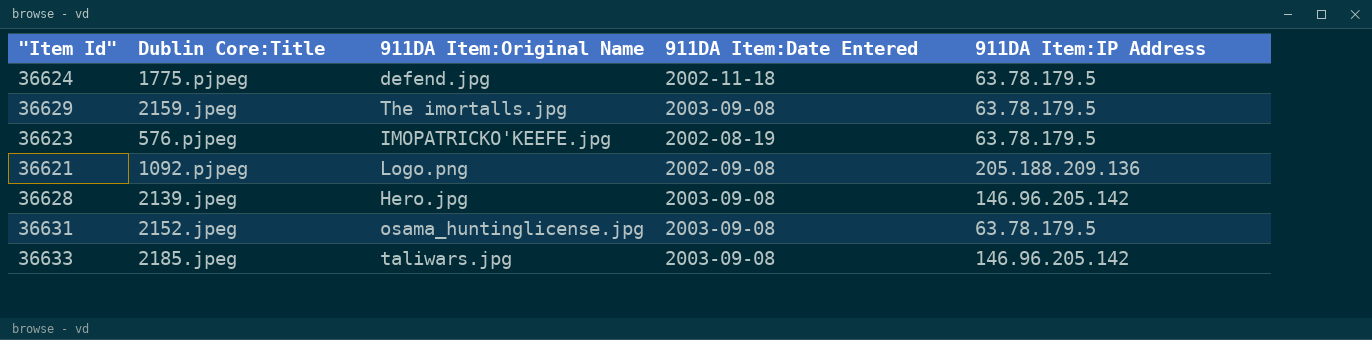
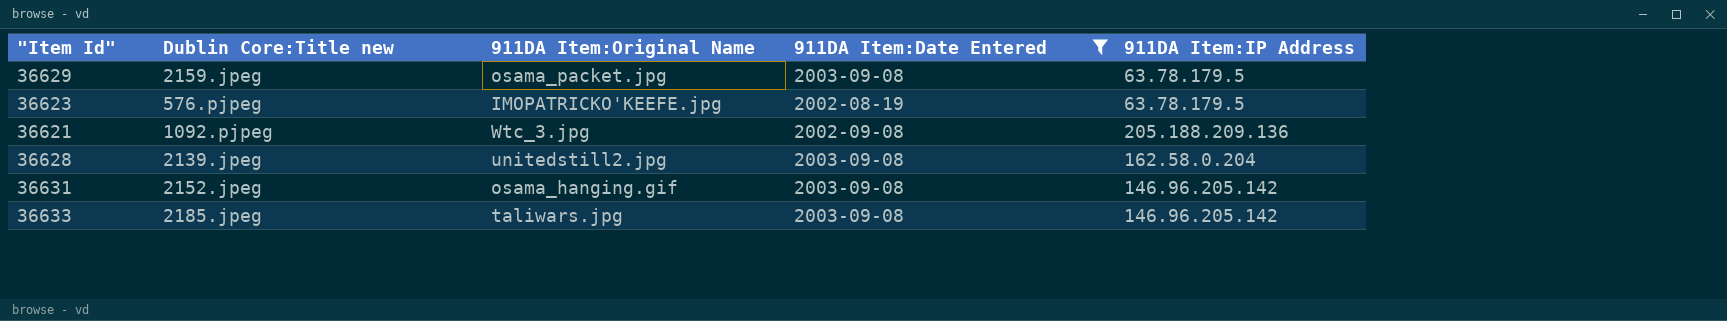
filter: none -> 911DA Item:Date Entered != 2002-11-18
column name: Dublin Core:Title -> Dublin Core:Title new
36629 | 911DA Item:Original Name: The imortalls.jpg -> osama_packet.jpg
36621 | 911DA Item:Original Name: Logo.png -> Wtc_3.jpg
36628 | 911DA Item:Original Name: Hero.jpg -> unitedstill2.jpg
36628 | 911DA Item:IP Address: 146.96.205.142 -> 162.58.0.204
36631 | 911DA Item:Original Name: osama_huntinglicense.jpg -> osama_hanging.gif
36631 | 911DA Item:IP Address: 63.78.179.5 -> 146.96.205.142

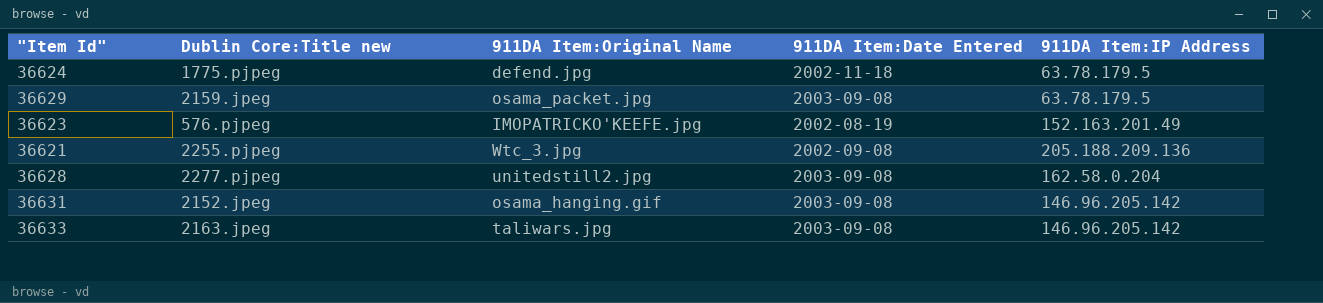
filter: 911DA Item:Date Entered != 2002-11-18 -> none
36623 | 911DA Item:IP Address: 63.78.179.5 -> 152.163.201.49
36621 | Dublin Core:Title new: 1092.pjpeg -> 2255.pjpeg
36628 | Dublin Core:Title new: 2139.jpeg -> 2277.pjpeg
36633 | Dublin Core:Title new: 2185.jpeg -> 2163.jpeg

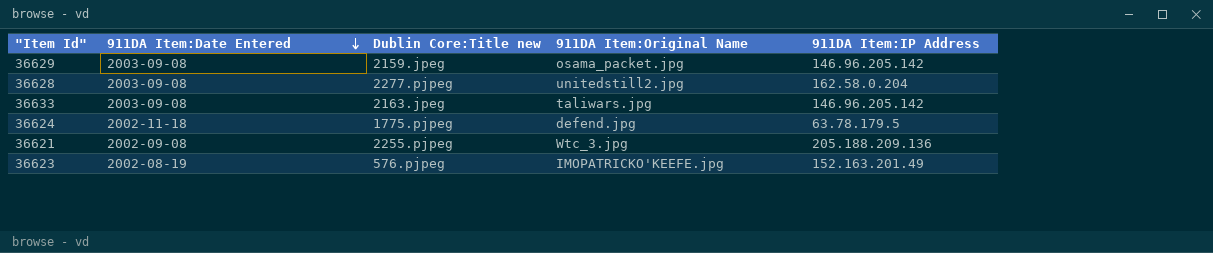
row order: none -> 911DA Item:Date Entered descending
column 911DA Item:Date Entered | position: 4 -> 2
row 36631: 2152.jpeg | osama_hanging.gif | 2003-09-08 | 146.96.205.142 -> none
36629 | 911DA Item:IP Address: 63.78.179.5 -> 146.96.205.142

